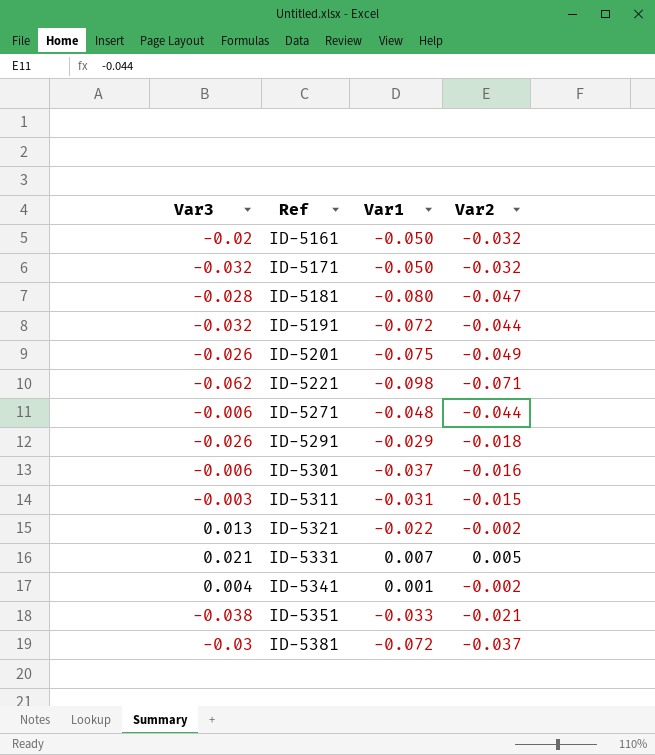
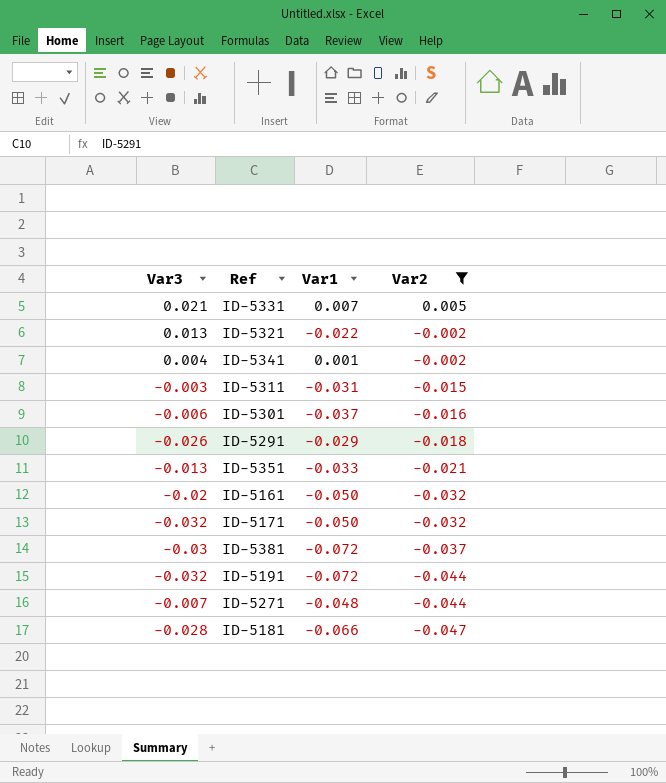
filter: none -> Var2 >= -0.047
row order: Ref ascending -> Var2 descending
ID-5351 | Var3: -0.038 -> -0.013
ID-5271 | Var3: -0.006 -> -0.007
ID-5181 | Var1: -0.080 -> -0.066

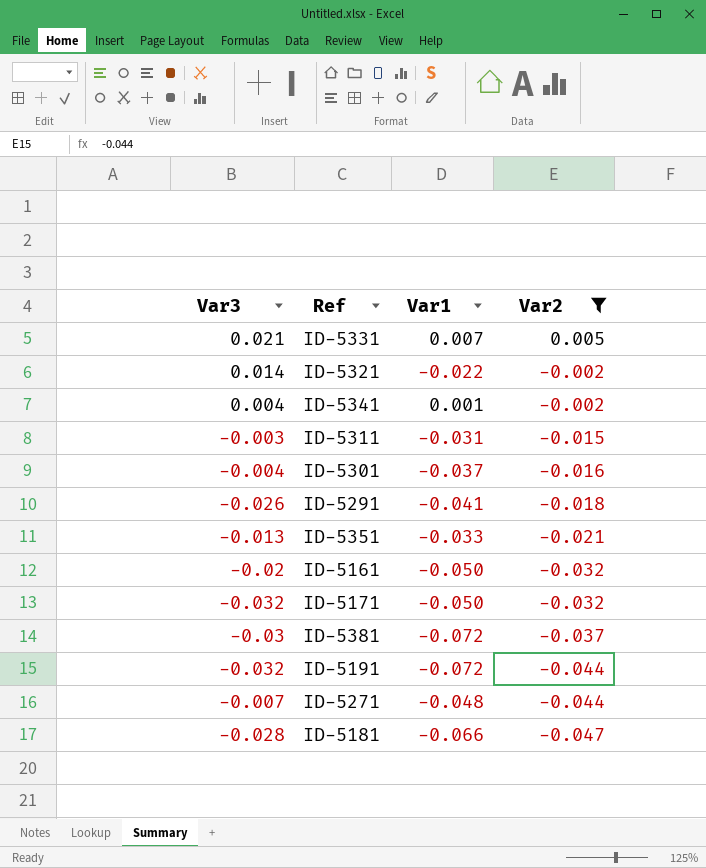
ID-5321 | Var3: 0.013 -> 0.014
ID-5301 | Var3: -0.006 -> -0.004
ID-5291 | Var1: -0.029 -> -0.041

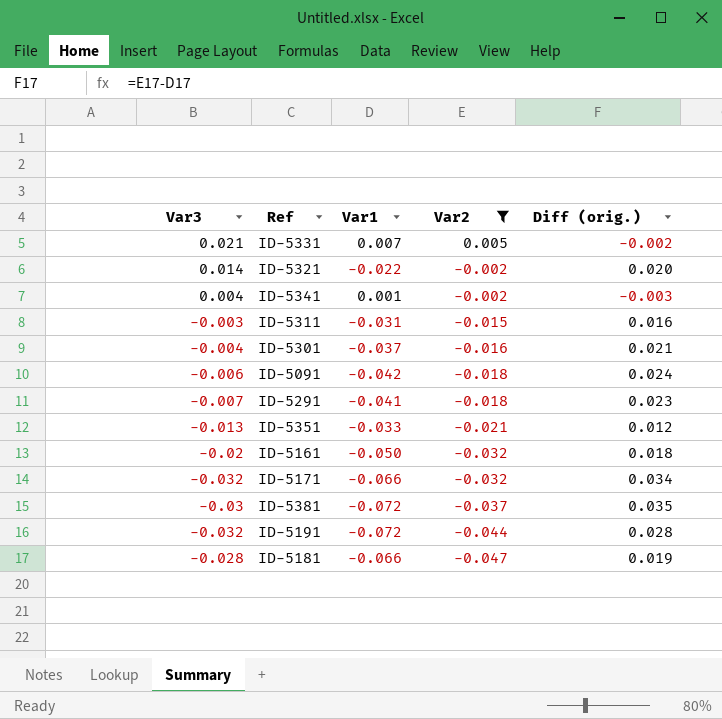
column Diff (orig.) | formula: none -> [Var2] - [Var1]
row ID-5271: -0.007 | -0.048 | -0.044 -> none
row ID-5091: none -> -0.006 | -0.042 | -0.018 | 0.024
ID-5291 | Var3: -0.026 -> -0.007
ID-5171 | Var1: -0.050 -> -0.066

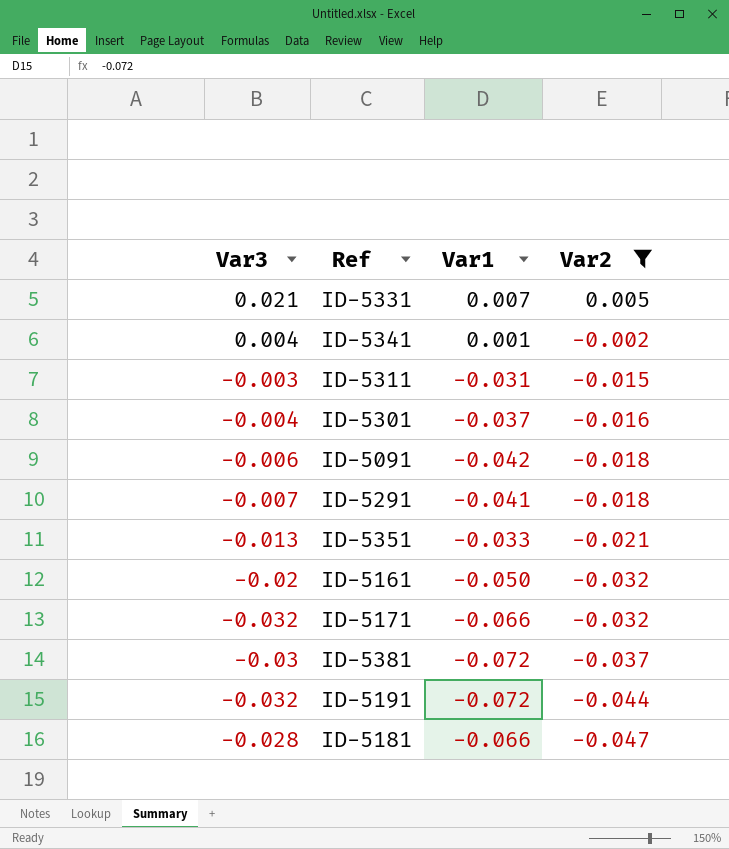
column Diff (orig.) | formula: [Var2] - [Var1] -> none
row ID-5321: 0.014 | -0.022 | -0.002 | 0.020 -> none

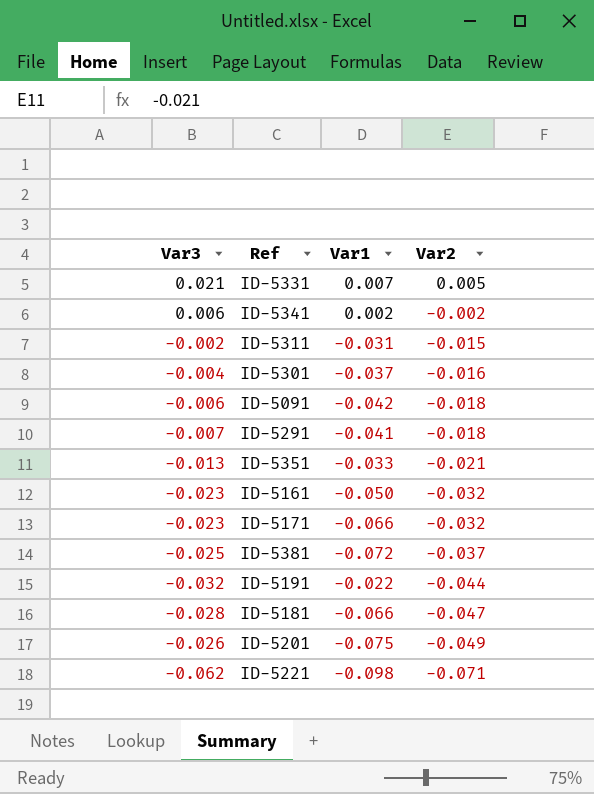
filter: Var2 >= -0.047 -> none
ID-5341 | Var3: 0.004 -> 0.006
ID-5341 | Var1: 0.001 -> 0.002
ID-5311 | Var3: -0.003 -> -0.002
ID-5161 | Var3: -0.02 -> -0.023
ID-5171 | Var3: -0.032 -> -0.023
ID-5381 | Var3: -0.03 -> -0.025
ID-5191 | Var1: -0.072 -> -0.022

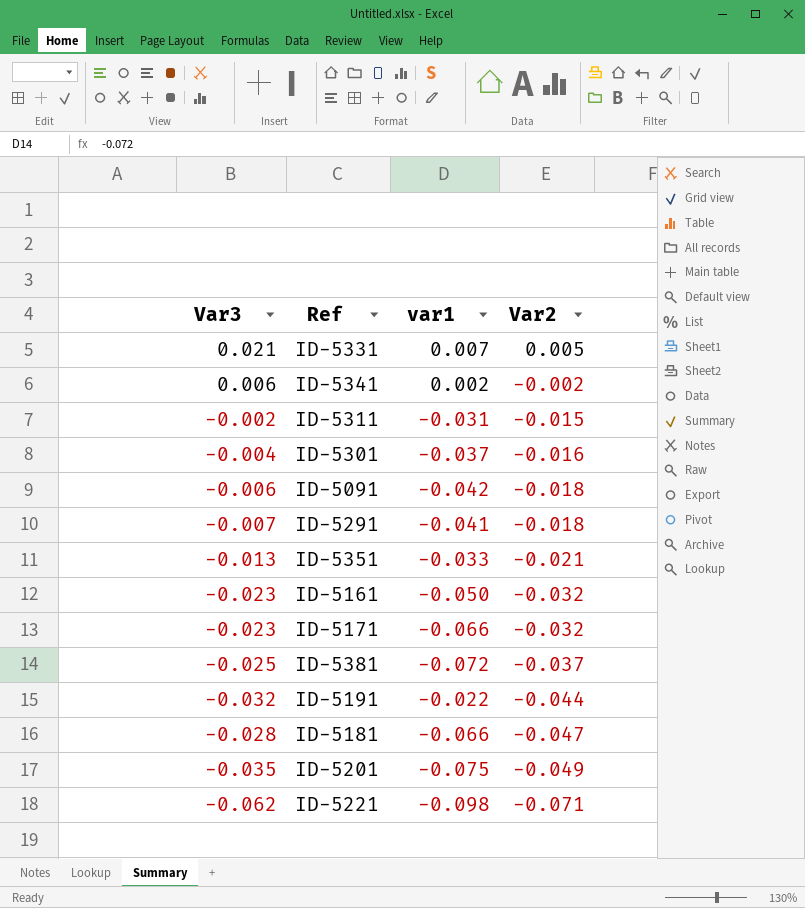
column name: Var1 -> var1
ID-5201 | Var3: -0.026 -> -0.035

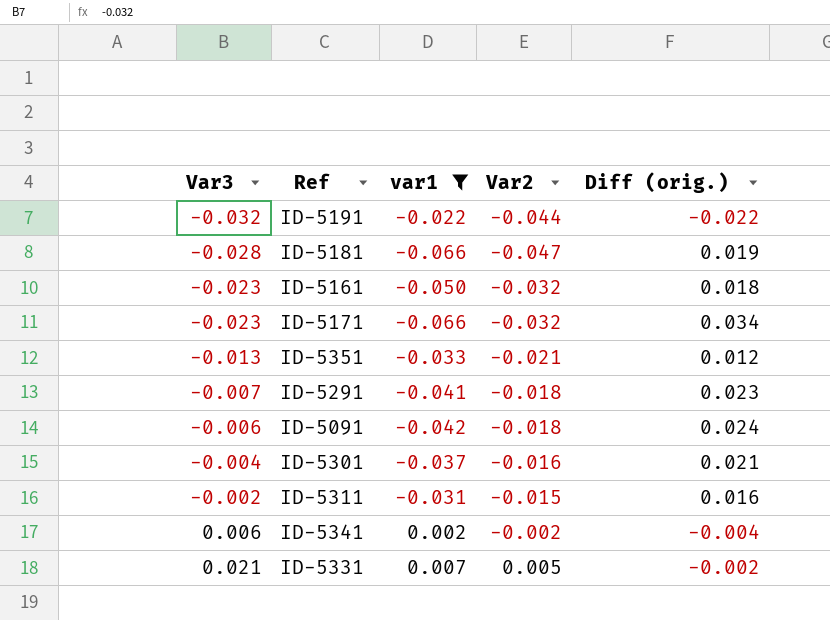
filter: none -> var1 >= -0.066
row order: Var2 descending -> Var3 ascending
column Diff (orig.) | formula: none -> [Var2] - [var1]

